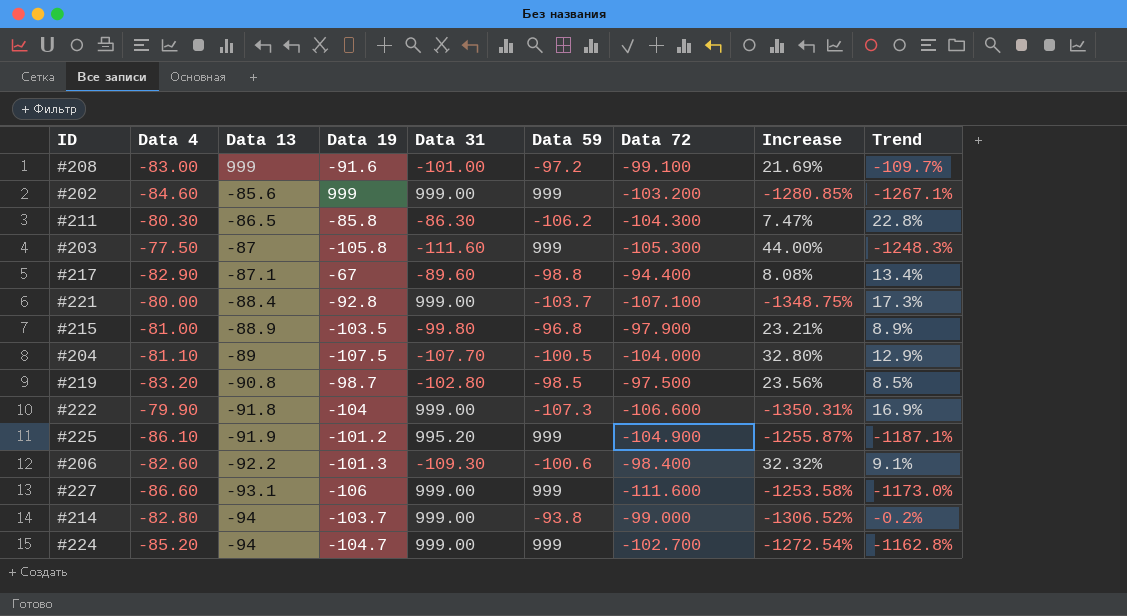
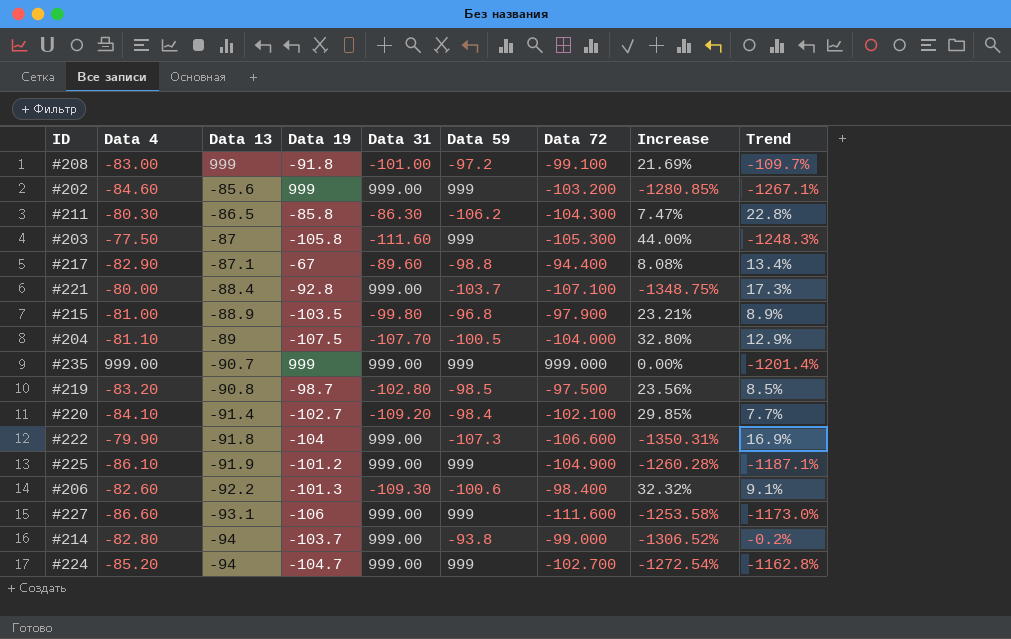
#208 | Data 19: -91.6 -> -91.8
row #235: none -> 999.00 | -90.7 | 999 | 999.00 | 999 | 999.000 | 0.00% | -1201.4%
row #220: none -> -84.10 | -91.4 | -102.7 | -109.20 | -98.4 | -102.100 | 29.85% | 7.7%
#225 | Data 31: 995.20 -> 999.00
#225 | Increase: -1255.87% -> -1260.28%

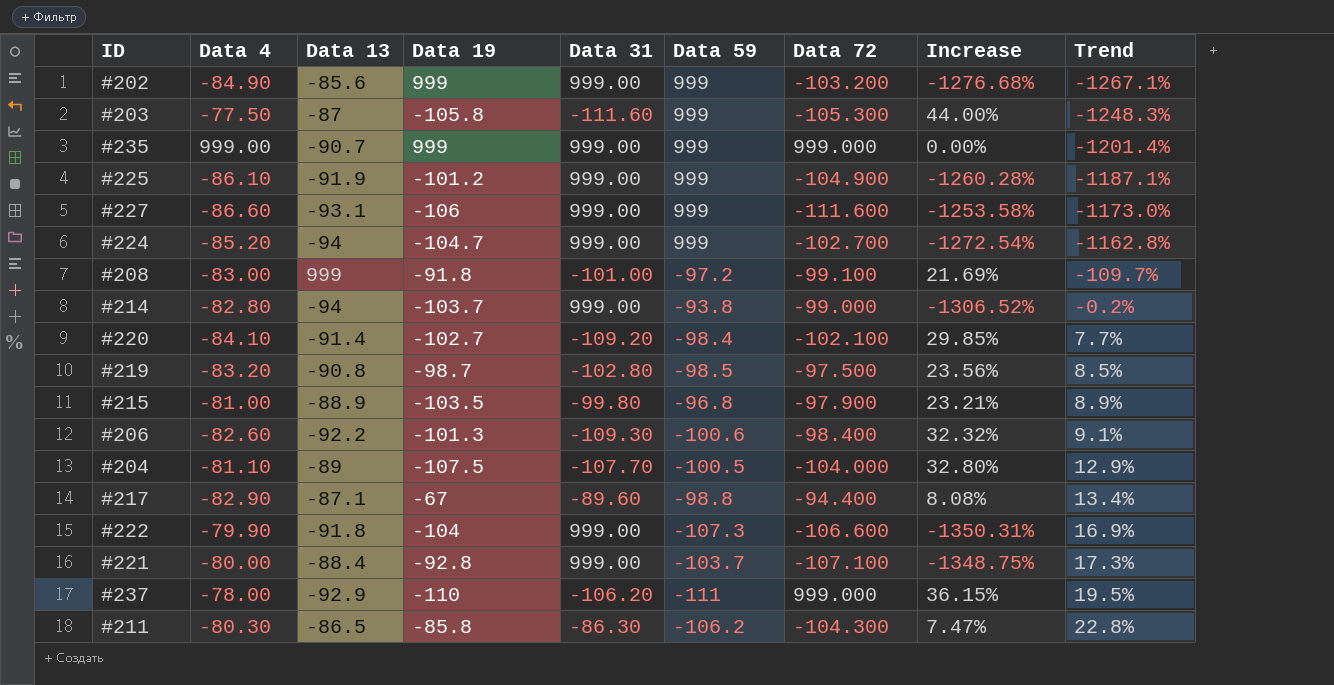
row order: Data 13 descending -> Trend ascending
#202 | Data 4: -84.60 -> -84.90
#202 | Increase: -1280.85% -> -1276.68%
row #237: none -> -78.00 | -92.9 | -110 | -106.20 | -111 | 999.000 | 36.15% | 19.5%

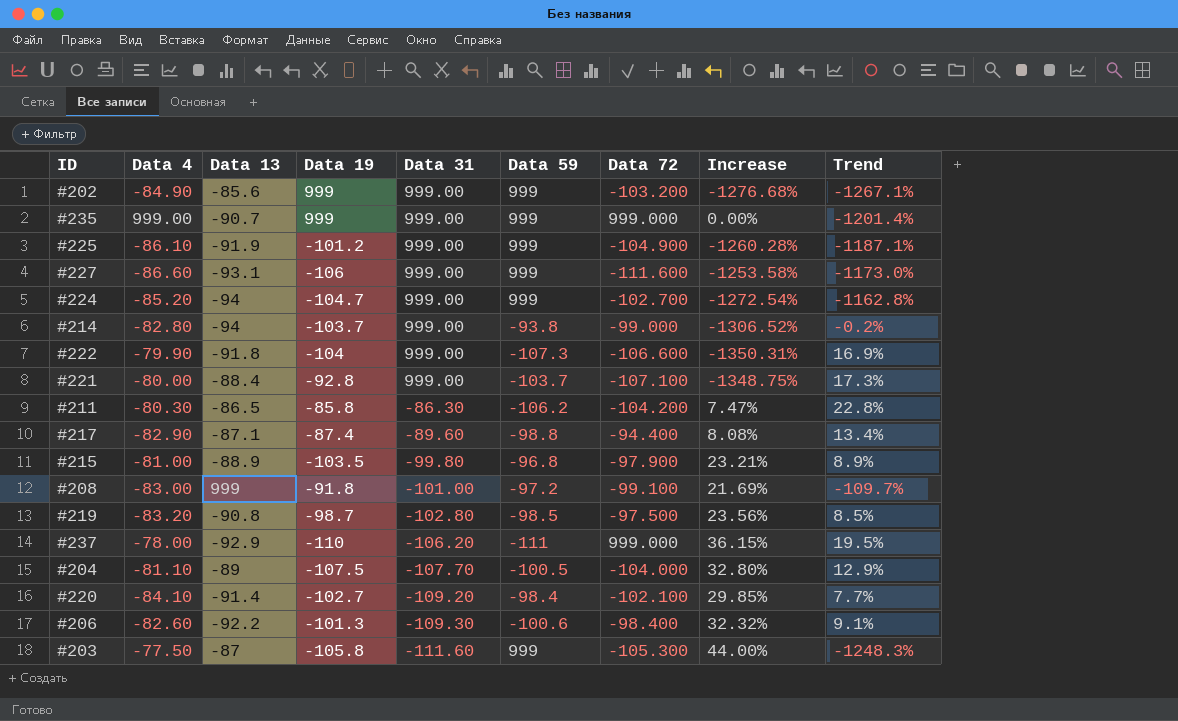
row order: Trend ascending -> Data 31 descending
#211 | Data 72: -104.300 -> -104.200
#217 | Data 19: -67 -> -87.4

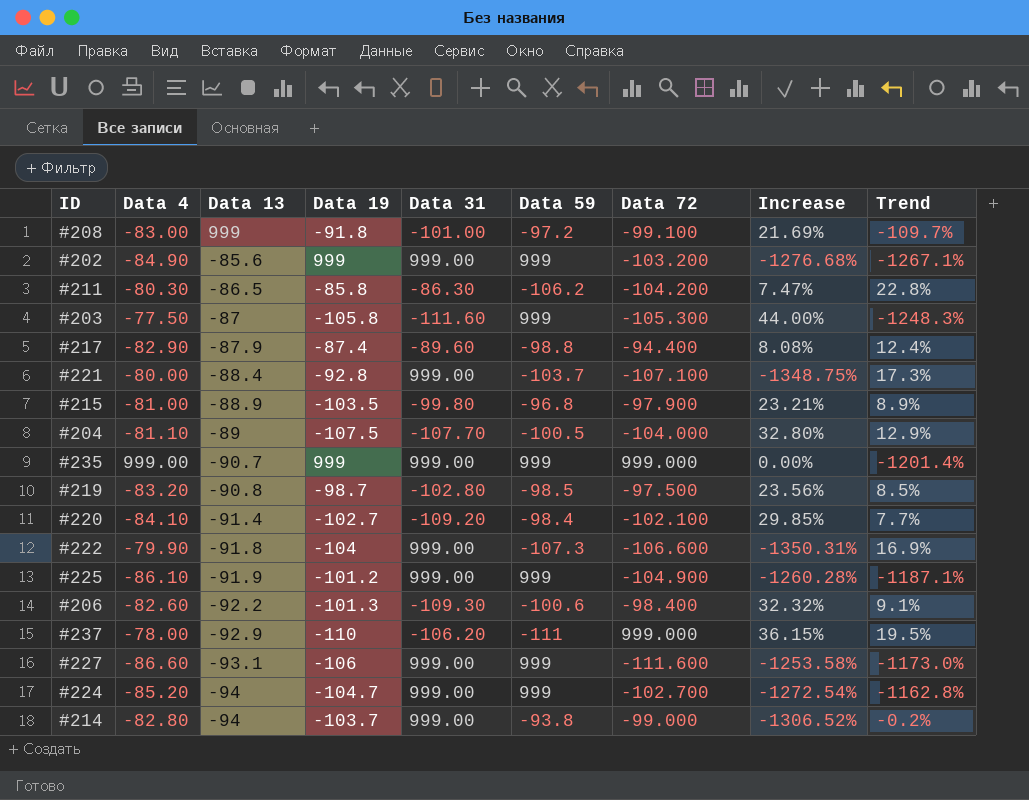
row order: Data 31 descending -> Data 13 descending
#217 | Data 13: -87.1 -> -87.9
#217 | Trend: 13.4% -> 12.4%

